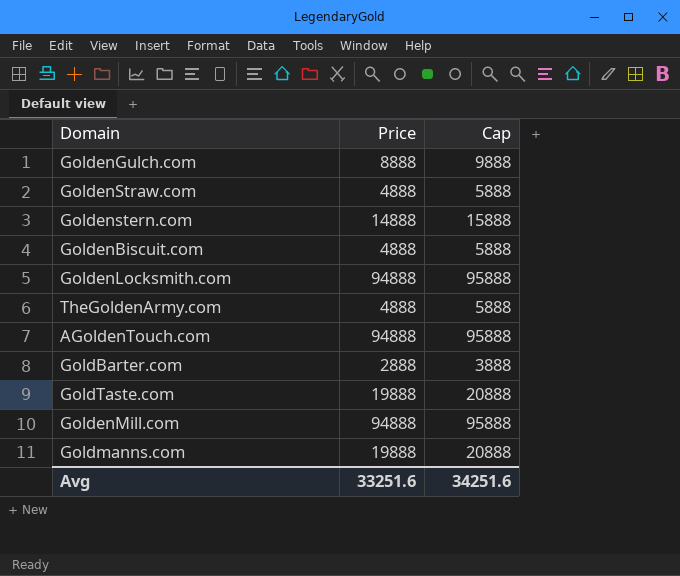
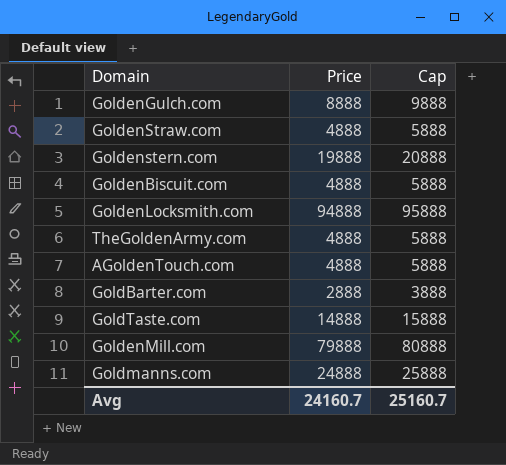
Goldenstern.com | Price: 14888 -> 19888
Goldenstern.com | Cap: 15888 -> 20888
AGoldenTouch.com | Price: 94888 -> 4888
AGoldenTouch.com | Cap: 95888 -> 5888
GoldTaste.com | Price: 19888 -> 14888
GoldTaste.com | Cap: 20888 -> 15888
GoldenMill.com | Price: 94888 -> 79888
GoldenMill.com | Cap: 95888 -> 80888
Goldmanns.com | Price: 19888 -> 24888
Goldmanns.com | Cap: 20888 -> 25888
Avg | Price: 33251.6 -> 24160.7
Avg | Cap: 34251.6 -> 25160.7

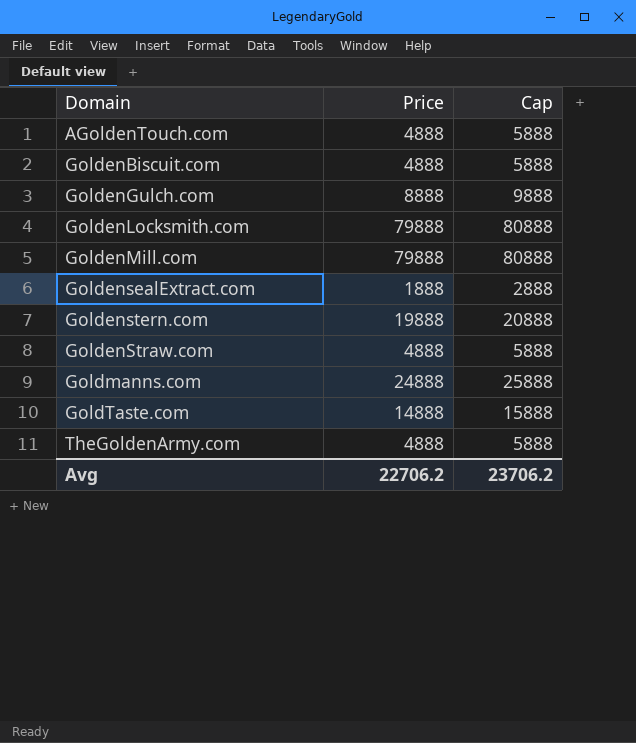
row order: none -> Domain ascending
row GoldBarter.com: 2888 | 3888 -> none
GoldenLocksmith.com | Price: 94888 -> 79888
GoldenLocksmith.com | Cap: 95888 -> 80888
row GoldensealExtract.com: none -> 1888 | 2888
Avg | Price: 24160.7 -> 22706.2
Avg | Cap: 25160.7 -> 23706.2

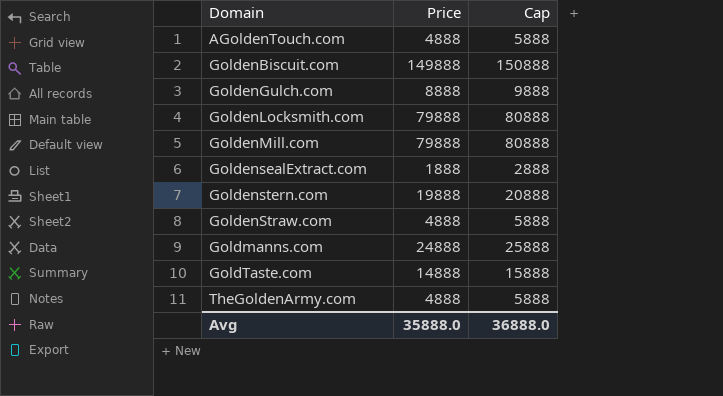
GoldenBiscuit.com | Price: 4888 -> 149888
GoldenBiscuit.com | Cap: 5888 -> 150888
Avg | Price: 22706.2 -> 35888.0
Avg | Cap: 23706.2 -> 36888.0

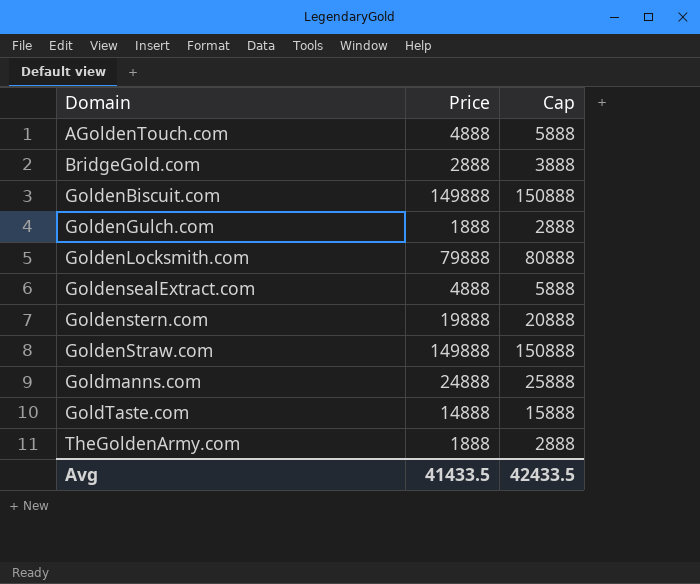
row GoldenMill.com: 79888 | 80888 -> none
row BridgeGold.com: none -> 2888 | 3888
GoldenGulch.com | Price: 8888 -> 1888
GoldenGulch.com | Cap: 9888 -> 2888
GoldensealExtract.com | Price: 1888 -> 4888
GoldensealExtract.com | Cap: 2888 -> 5888
GoldenStraw.com | Price: 4888 -> 149888
GoldenStraw.com | Cap: 5888 -> 150888
TheGoldenArmy.com | Price: 4888 -> 1888
TheGoldenArmy.com | Cap: 5888 -> 2888
Avg | Price: 35888.0 -> 41433.5
Avg | Cap: 36888.0 -> 42433.5

